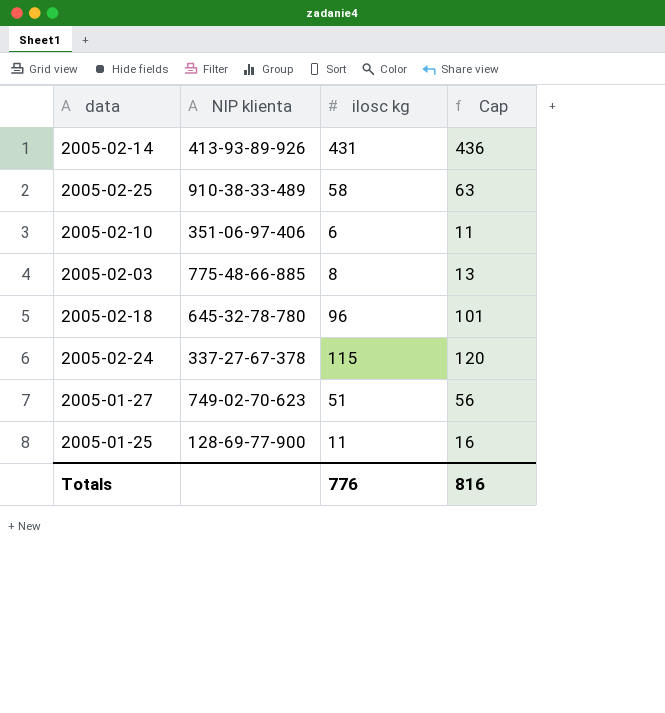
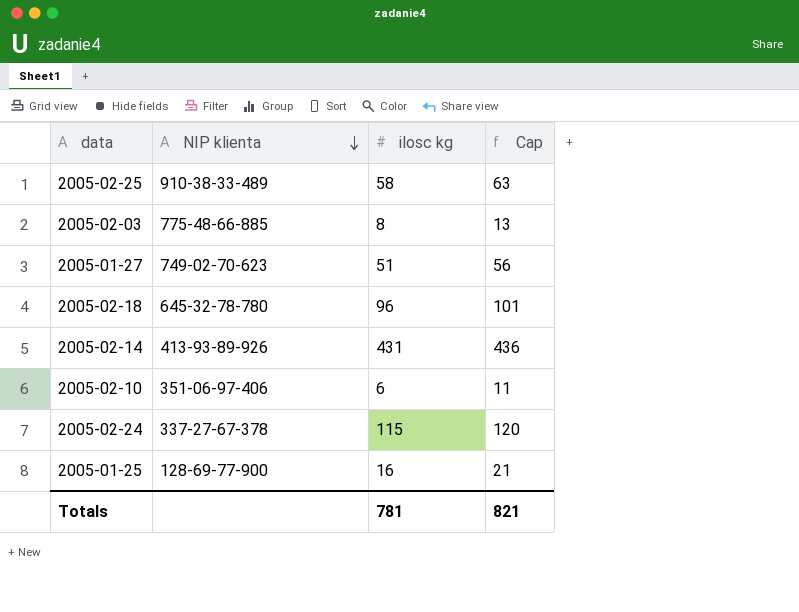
row order: none -> NIP klienta descending
2005-01-25 | ilosc kg: 11 -> 16
2005-01-25 | Cap: 16 -> 21
Totals | ilosc kg: 776 -> 781
Totals | Cap: 816 -> 821

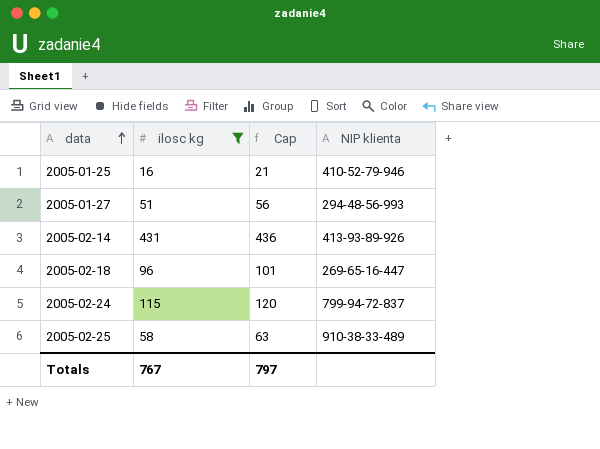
filter: none -> ilosc kg >= 16
row order: NIP klienta descending -> data ascending
column NIP klienta | position: 2 -> 4
2005-01-25 | NIP klienta: 128-69-77-900 -> 410-52-79-946
2005-01-27 | NIP klienta: 749-02-70-623 -> 294-48-56-993
2005-02-18 | NIP klienta: 645-32-78-780 -> 269-65-16-447
2005-02-24 | NIP klienta: 337-27-67-378 -> 799-94-72-837
Totals | ilosc kg: 781 -> 767
Totals | Cap: 821 -> 797

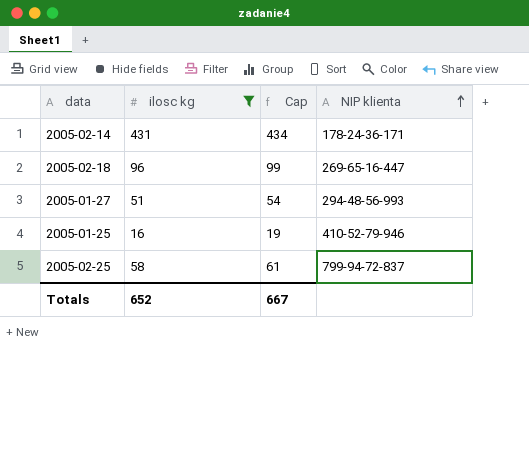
row order: data ascending -> NIP klienta ascending
column Cap | formula: [ilosc kg] + 5 -> [ilosc kg] + 3
row 2005-02-24: 115 | 120 | 799-94-72-837 -> none
2005-02-14 | NIP klienta: 413-93-89-926 -> 178-24-36-171
2005-02-25 | NIP klienta: 910-38-33-489 -> 799-94-72-837
Totals | ilosc kg: 767 -> 652
Totals | Cap: 797 -> 667

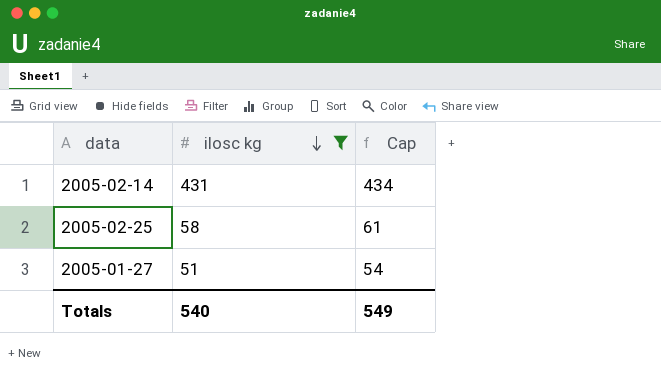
row order: NIP klienta ascending -> ilosc kg descending
column NIP klienta | position: 4 -> none
row 2005-02-18: 96 | 99 | 269-65-16-447 -> none
row 2005-01-25: 16 | 19 | 410-52-79-946 -> none
Totals | ilosc kg: 652 -> 540
Totals | Cap: 667 -> 549

